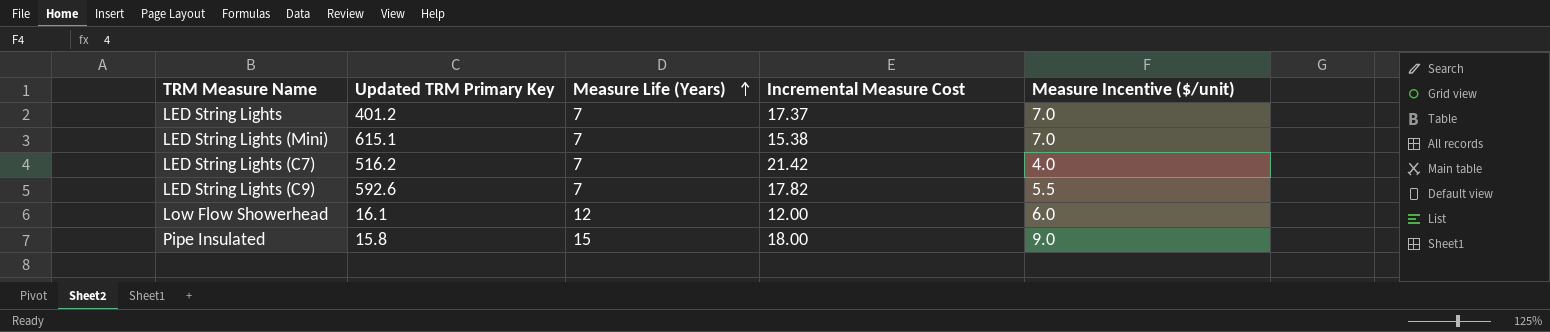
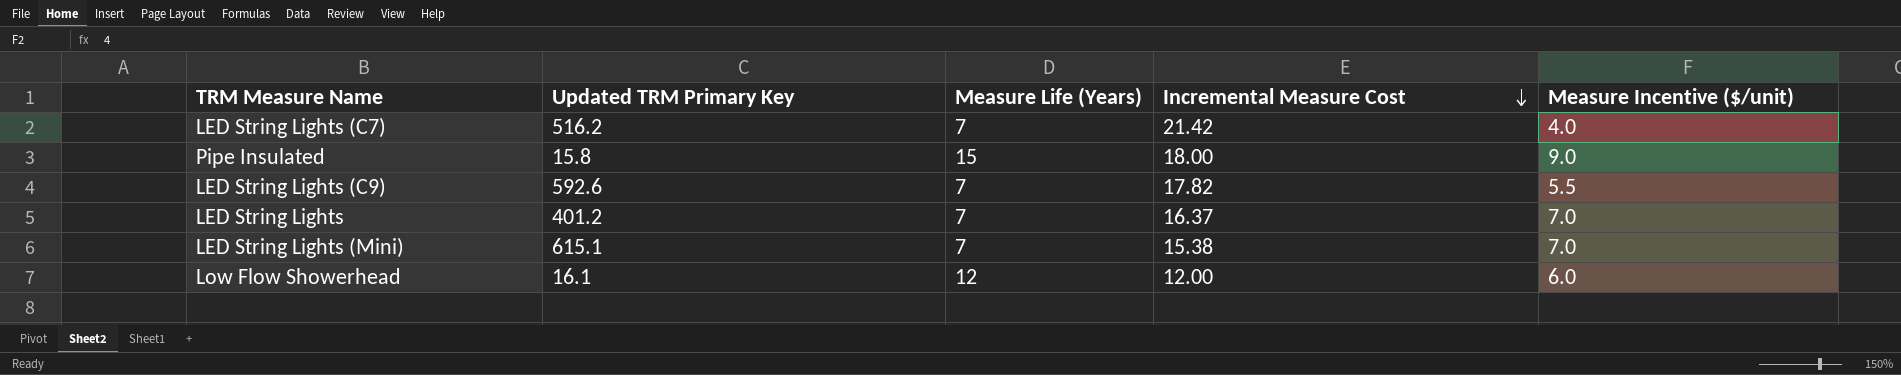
row order: Measure Life (Years) ascending -> Incremental Measure Cost descending
LED String Lights | Incremental Measure Cost: 17.37 -> 16.37

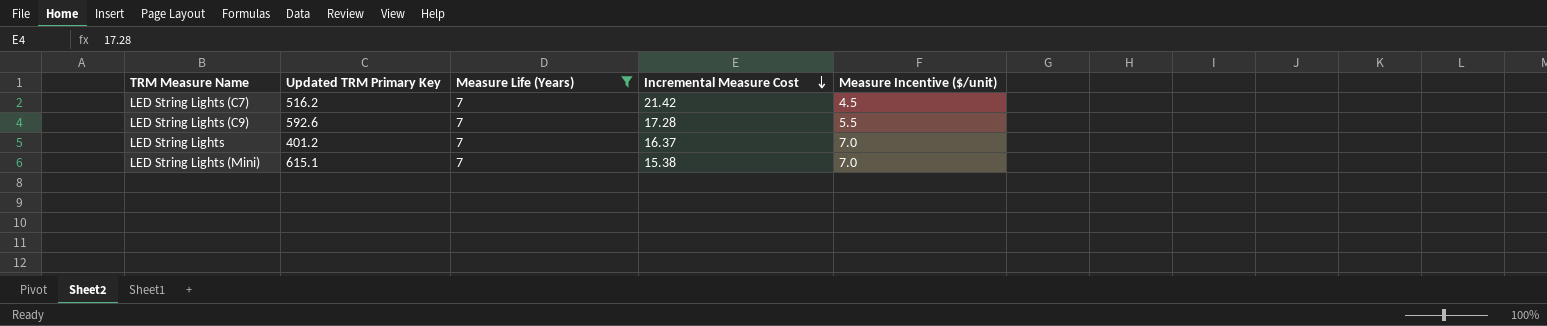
filter: none -> Measure Life (Years) = 7
LED String Lights (C7) | Measure Incentive ($/unit): 4.0 -> 4.5
LED String Lights (C9) | Incremental Measure Cost: 17.82 -> 17.28

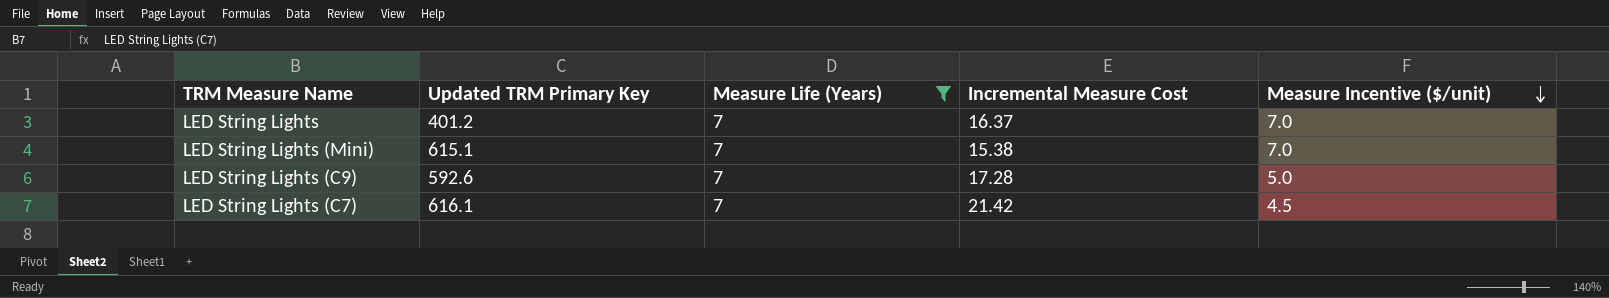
row order: Incremental Measure Cost descending -> Measure Incentive ($/unit) descending
LED String Lights (C9) | Measure Incentive ($/unit): 5.5 -> 5.0
LED String Lights (C7) | Updated TRM Primary Key: 516.2 -> 616.1

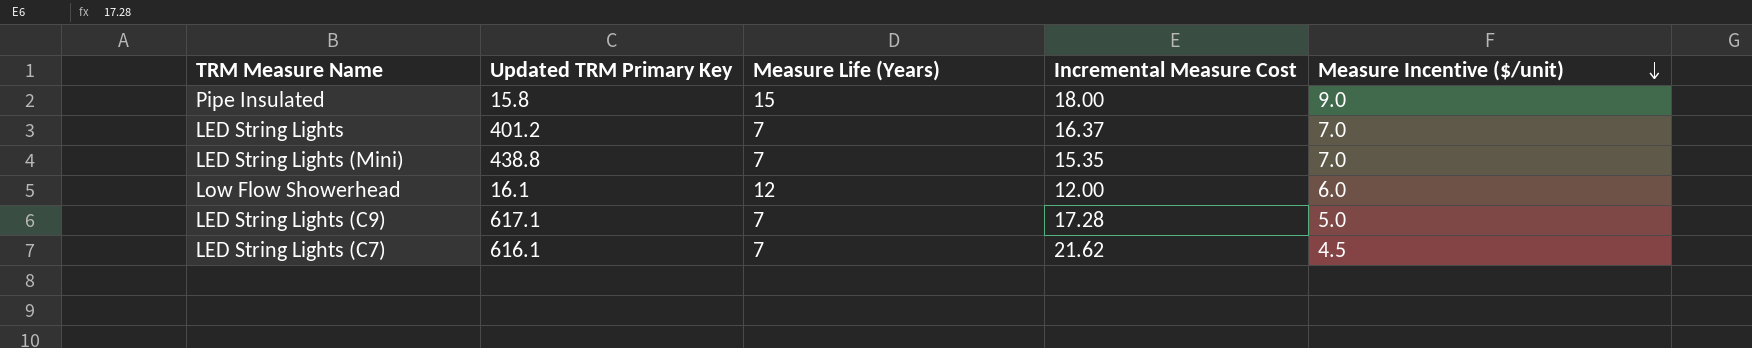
filter: Measure Life (Years) = 7 -> none
LED String Lights (Mini) | Updated TRM Primary Key: 615.1 -> 438.8
LED String Lights (Mini) | Incremental Measure Cost: 15.38 -> 15.35
LED String Lights (C9) | Updated TRM Primary Key: 592.6 -> 617.1
LED String Lights (C7) | Incremental Measure Cost: 21.42 -> 21.62

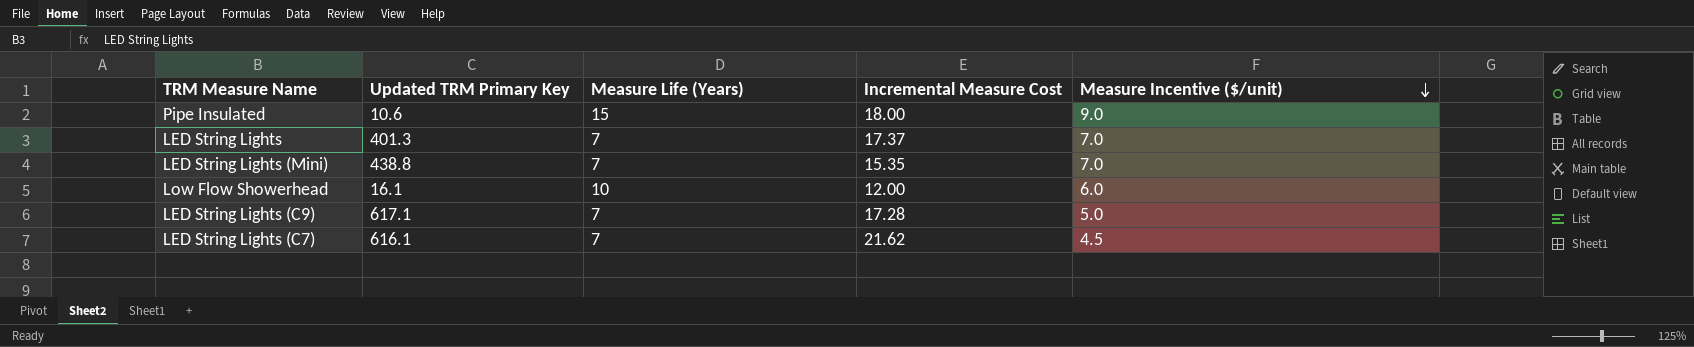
Pipe Insulated | Updated TRM Primary Key: 15.8 -> 10.6
LED String Lights | Updated TRM Primary Key: 401.2 -> 401.3
LED String Lights | Incremental Measure Cost: 16.37 -> 17.37
Low Flow Showerhead | Measure Life (Years): 12 -> 10

